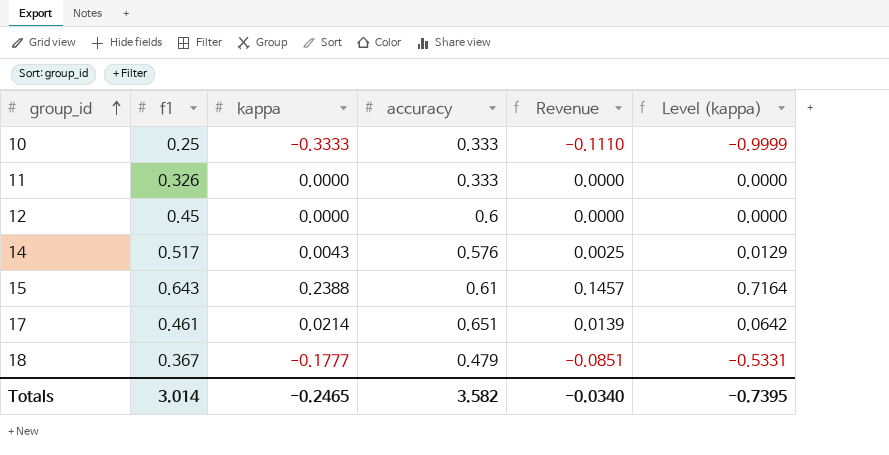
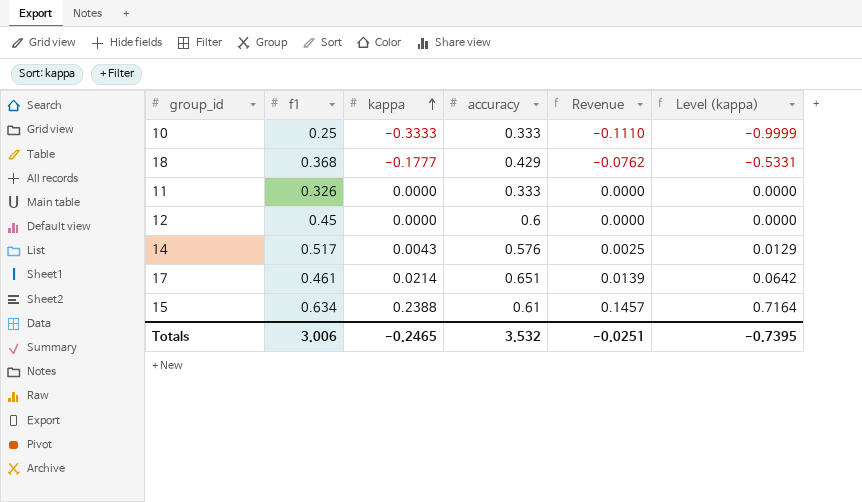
row order: group_id ascending -> kappa ascending
18 | f1: 0.367 -> 0.368
18 | accuracy: 0.479 -> 0.429
18 | Revenue: -0.0851 -> -0.0762
15 | f1: 0.643 -> 0.634
Totals | f1: 3.014 -> 3.006
Totals | accuracy: 3.582 -> 3.532
Totals | Revenue: -0.0340 -> -0.0251

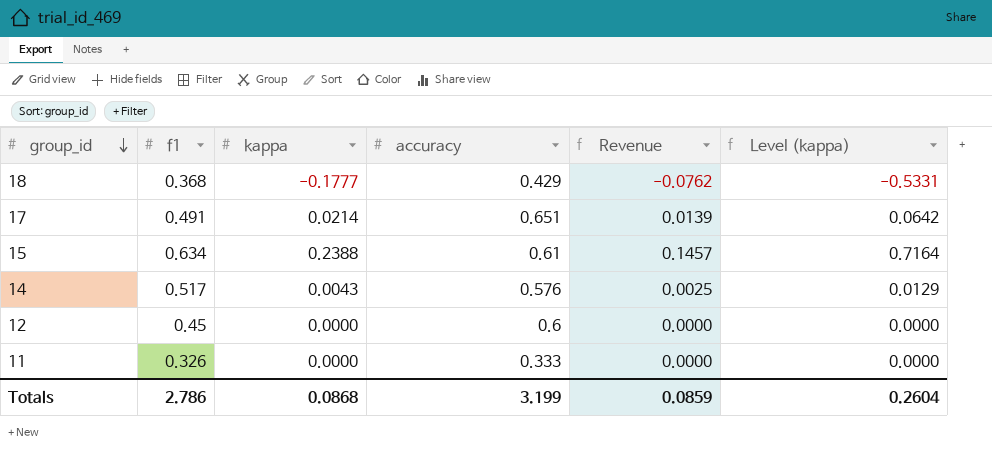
row order: kappa ascending -> group_id descending
row 10: 0.25 | -0.3333 | 0.333 | -0.1110 | -0.9999 -> none
17 | f1: 0.461 -> 0.491
Totals | f1: 3.006 -> 2.786
Totals | kappa: -0.2465 -> 0.0868
Totals | accuracy: 3.532 -> 3.199
Totals | Revenue: -0.0251 -> 0.0859
Totals | Level (kappa): -0.7395 -> 0.2604

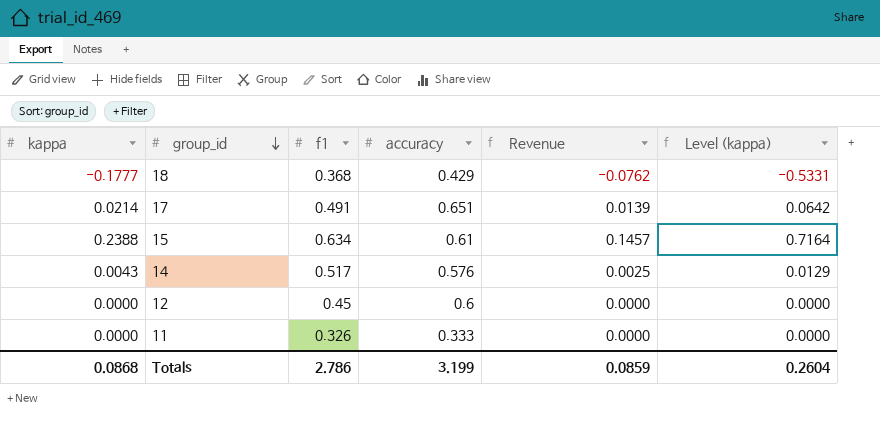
column kappa | position: 3 -> 1

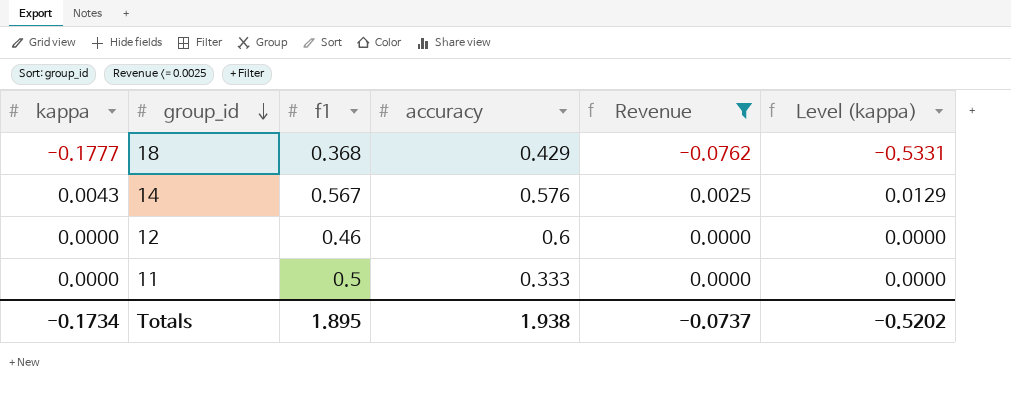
filter: none -> Revenue <= 0.0025
14 | f1: 0.517 -> 0.567
12 | f1: 0.45 -> 0.46
11 | f1: 0.326 -> 0.5
Totals | kappa: 0.0868 -> -0.1734
Totals | f1: 2.786 -> 1.895
Totals | accuracy: 3.199 -> 1.938
Totals | Revenue: 0.0859 -> -0.0737
Totals | Level (kappa): 0.2604 -> -0.5202

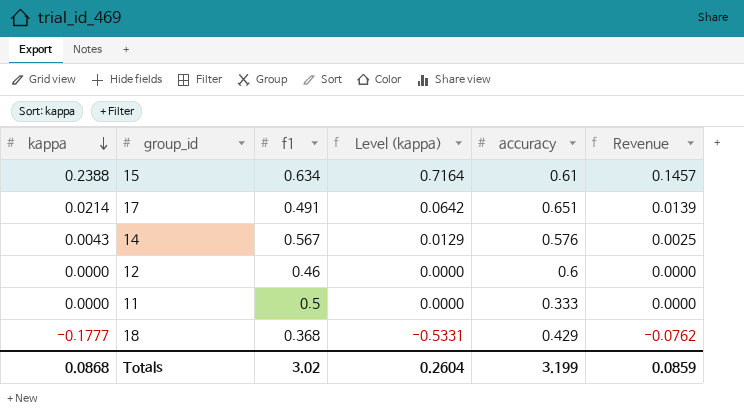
filter: Revenue <= 0.0025 -> none
row order: group_id descending -> kappa descending
column Level (kappa) | position: 6 -> 4
Totals | kappa: -0.1734 -> 0.0868
Totals | f1: 1.895 -> 3.02
Totals | Level (kappa): -0.5202 -> 0.2604
Totals | accuracy: 1.938 -> 3.199
Totals | Revenue: -0.0737 -> 0.0859

